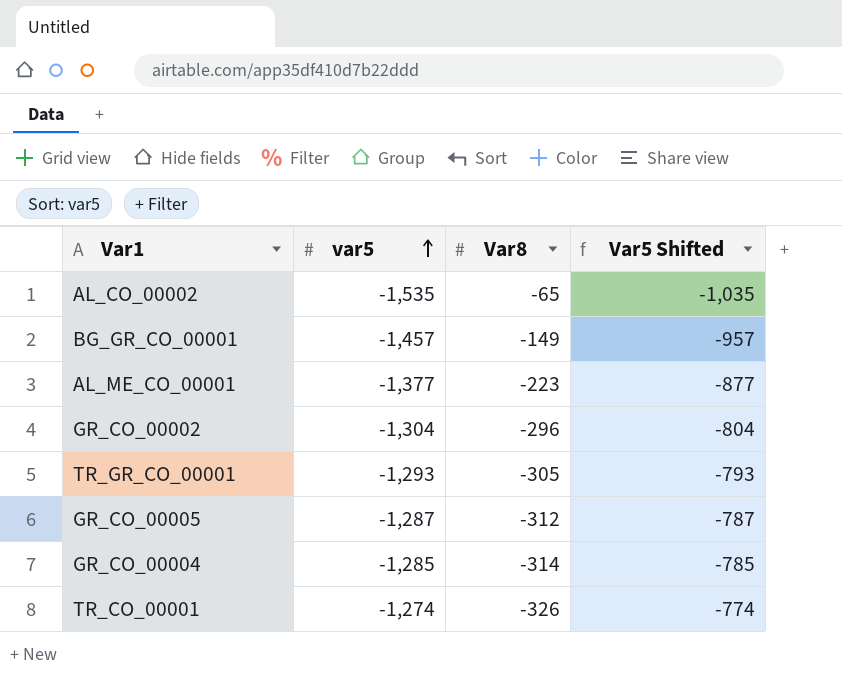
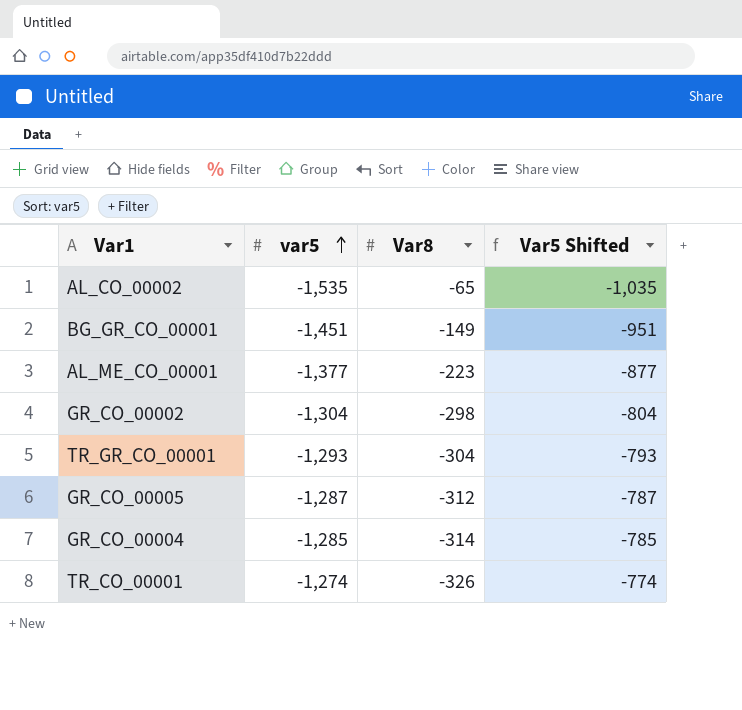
BG_GR_CO_00001 | var5: -1,457 -> -1,451
BG_GR_CO_00001 | Var5 Shifted: -957 -> -951
GR_CO_00002 | Var8: -296 -> -298
TR_GR_CO_00001 | Var8: -305 -> -304

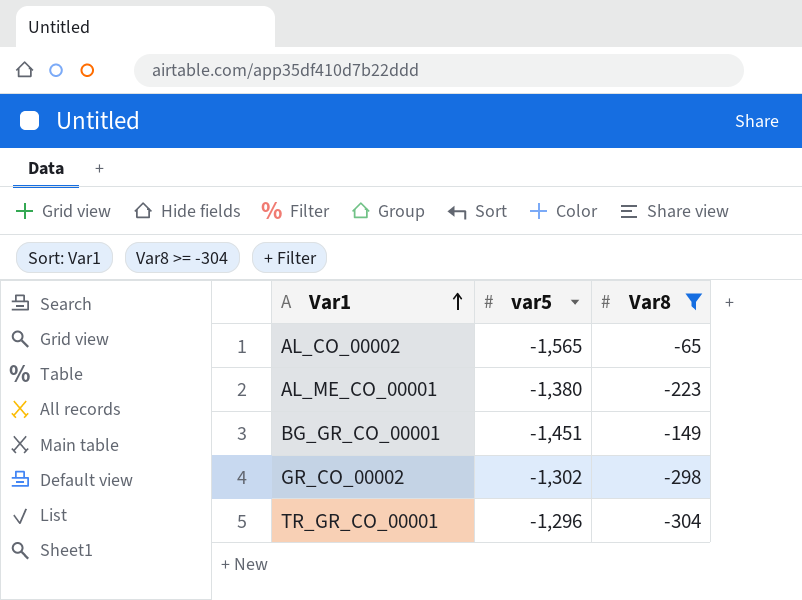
filter: none -> Var8 >= -304
row order: var5 ascending -> Var1 ascending
column Var5 Shifted | formula: [var5] + 500 -> none
AL_CO_00002 | var5: -1,535 -> -1,565
AL_ME_CO_00001 | var5: -1,377 -> -1,380
GR_CO_00002 | var5: -1,304 -> -1,302
TR_GR_CO_00001 | var5: -1,293 -> -1,296

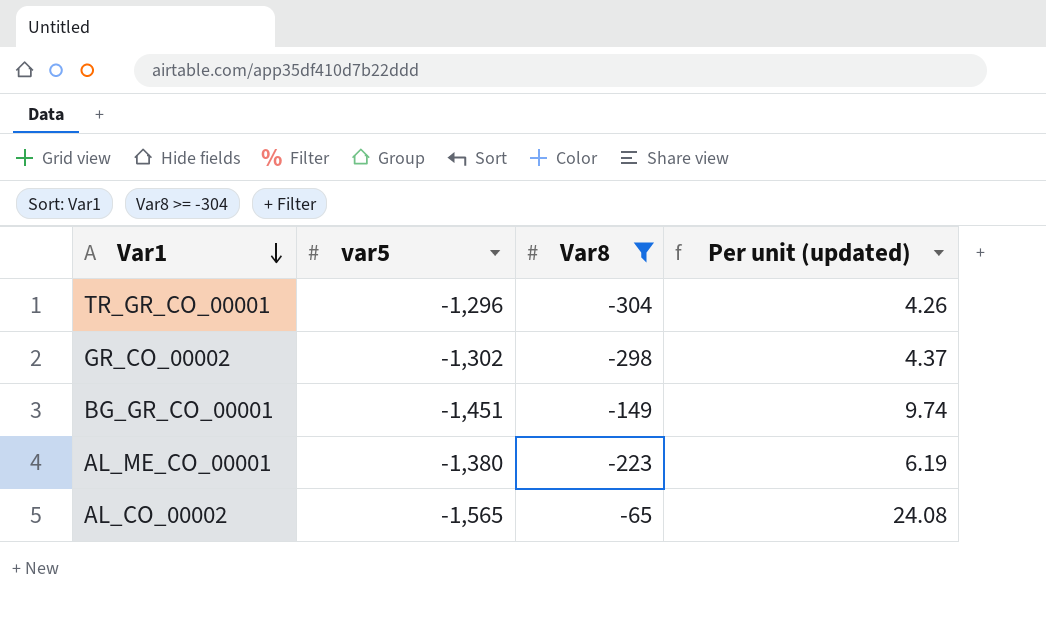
row order: Var1 ascending -> Var1 descending
column Per unit (updated) | formula: none -> [var5] / [Var8]

